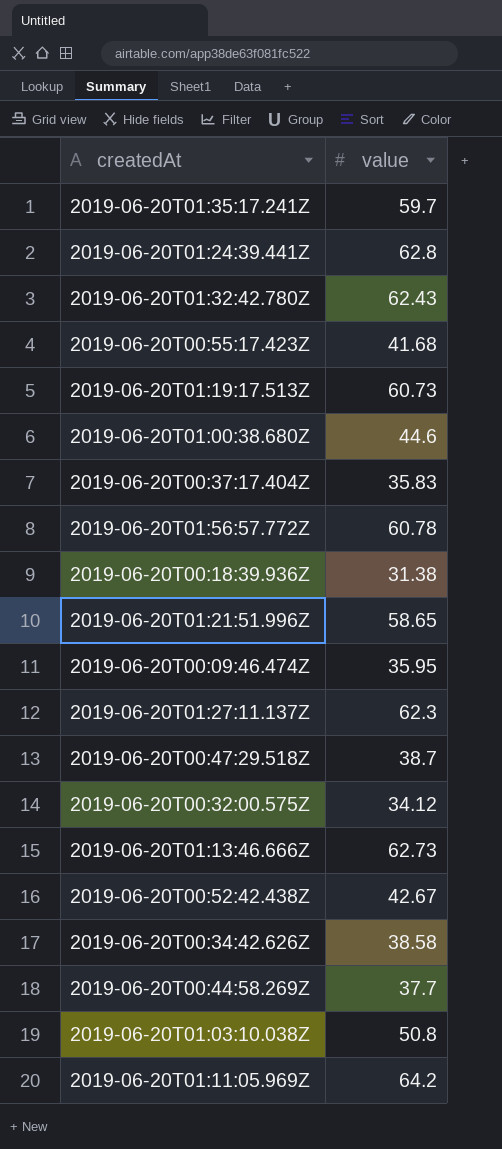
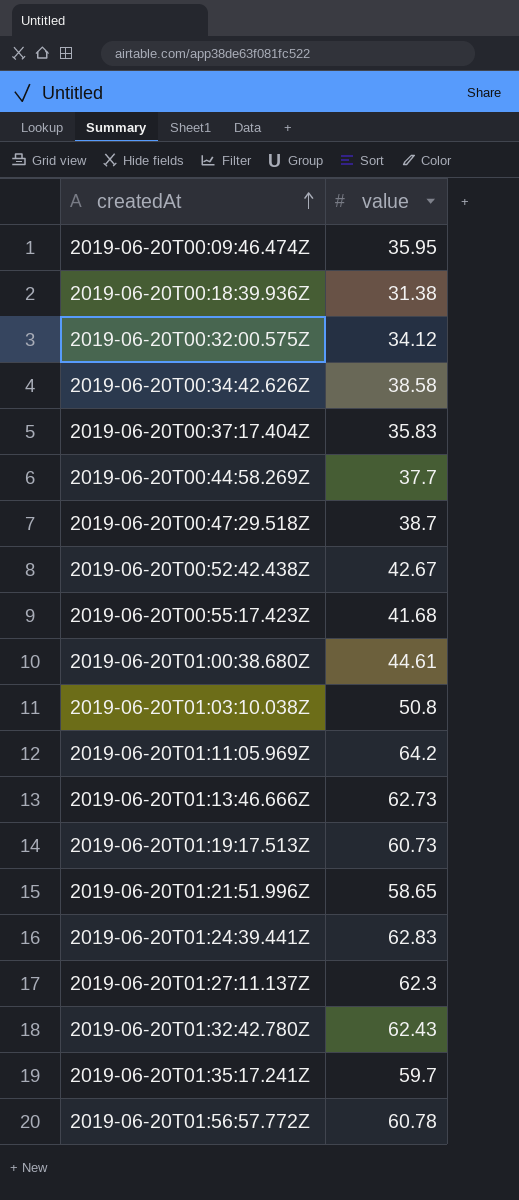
row order: none -> createdAt ascending
2019-06-20T01:00:38.680Z | value: 44.6 -> 44.61
2019-06-20T01:24:39.441Z | value: 62.8 -> 62.83

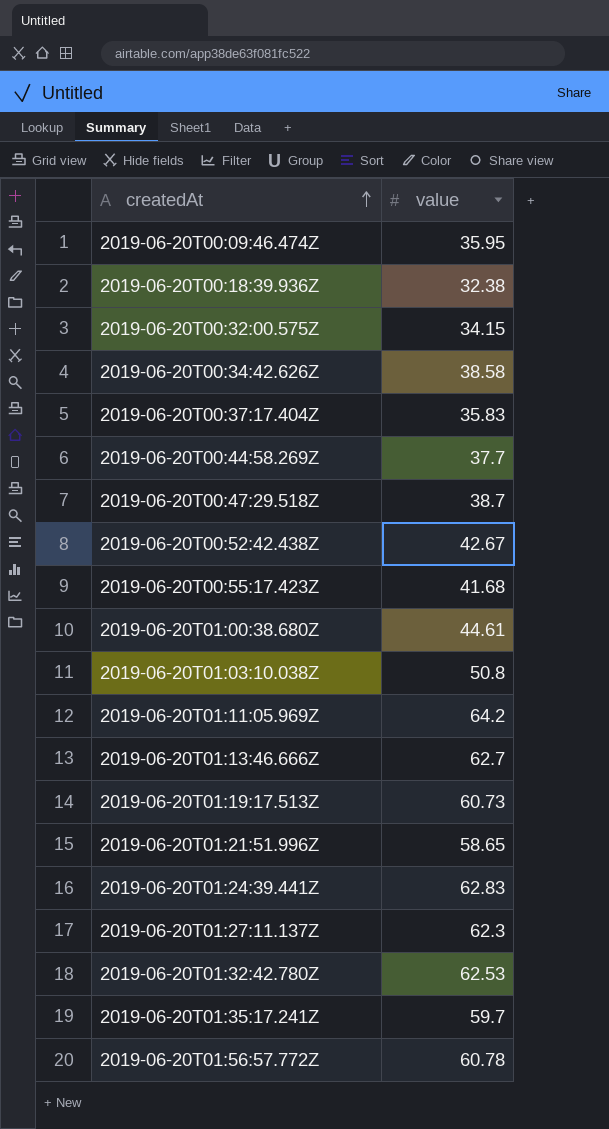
2019-06-20T00:18:39.936Z | value: 31.38 -> 32.38
2019-06-20T00:32:00.575Z | value: 34.12 -> 34.15
2019-06-20T01:13:46.666Z | value: 62.73 -> 62.7
2019-06-20T01:32:42.780Z | value: 62.43 -> 62.53

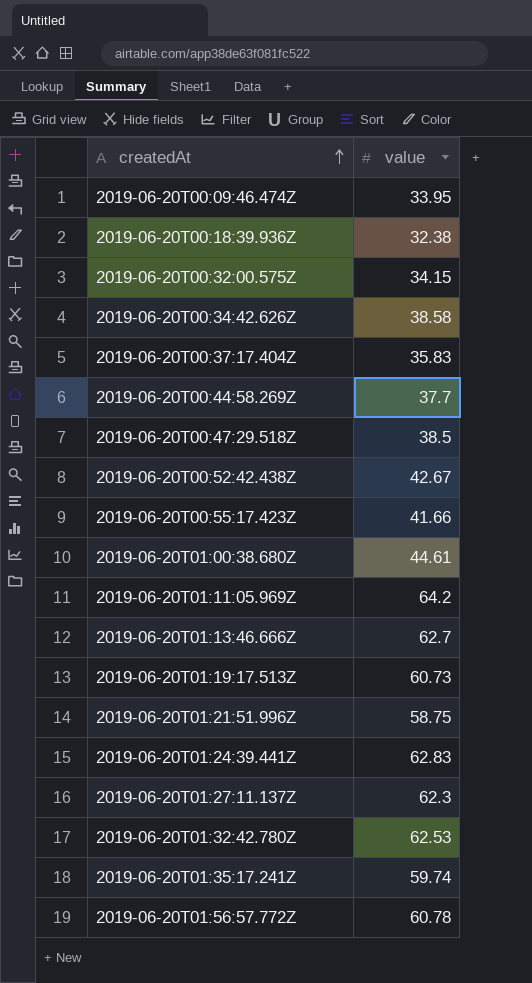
row 2019-06-20T01:03:10.038Z: 50.8 -> none
2019-06-20T00:09:46.474Z | value: 35.95 -> 33.95
2019-06-20T00:47:29.518Z | value: 38.7 -> 38.5
2019-06-20T00:55:17.423Z | value: 41.68 -> 41.66
2019-06-20T01:21:51.996Z | value: 58.65 -> 58.75
2019-06-20T01:35:17.241Z | value: 59.7 -> 59.74

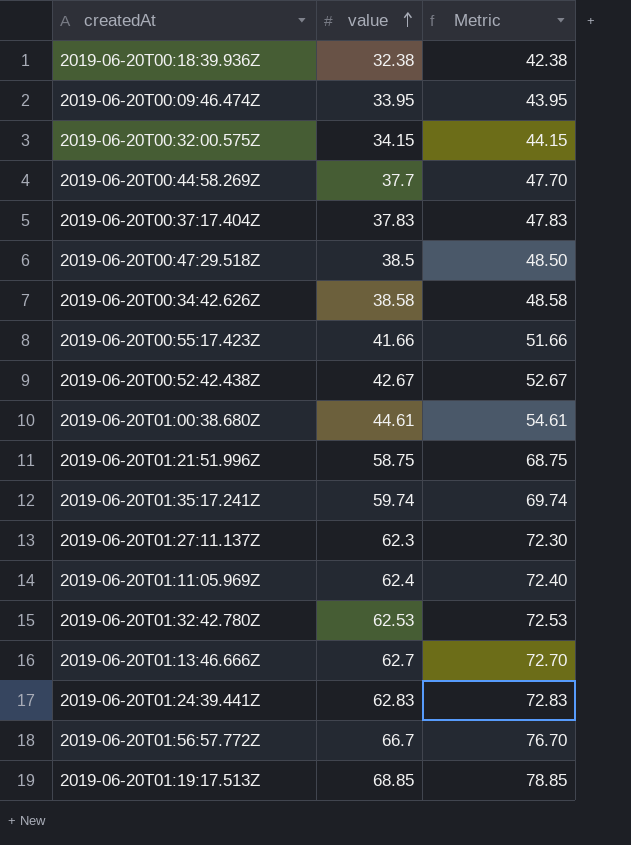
row order: createdAt ascending -> value ascending
column Metric | formula: none -> [value] + 10
2019-06-20T00:37:17.404Z | value: 35.83 -> 37.83
2019-06-20T01:11:05.969Z | value: 64.2 -> 62.4
2019-06-20T01:56:57.772Z | value: 60.78 -> 66.7
2019-06-20T01:19:17.513Z | value: 60.73 -> 68.85

